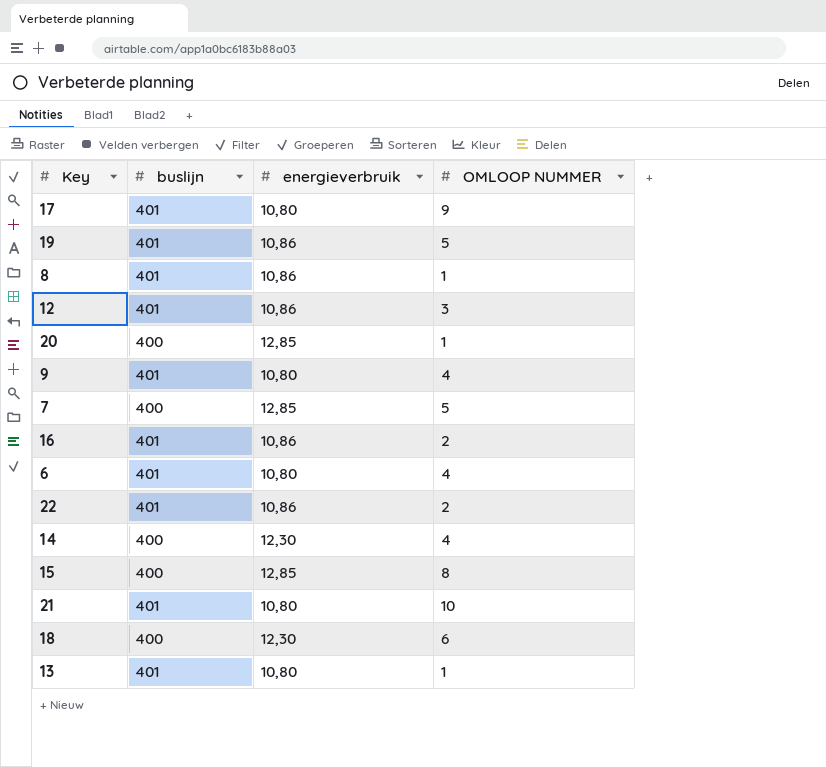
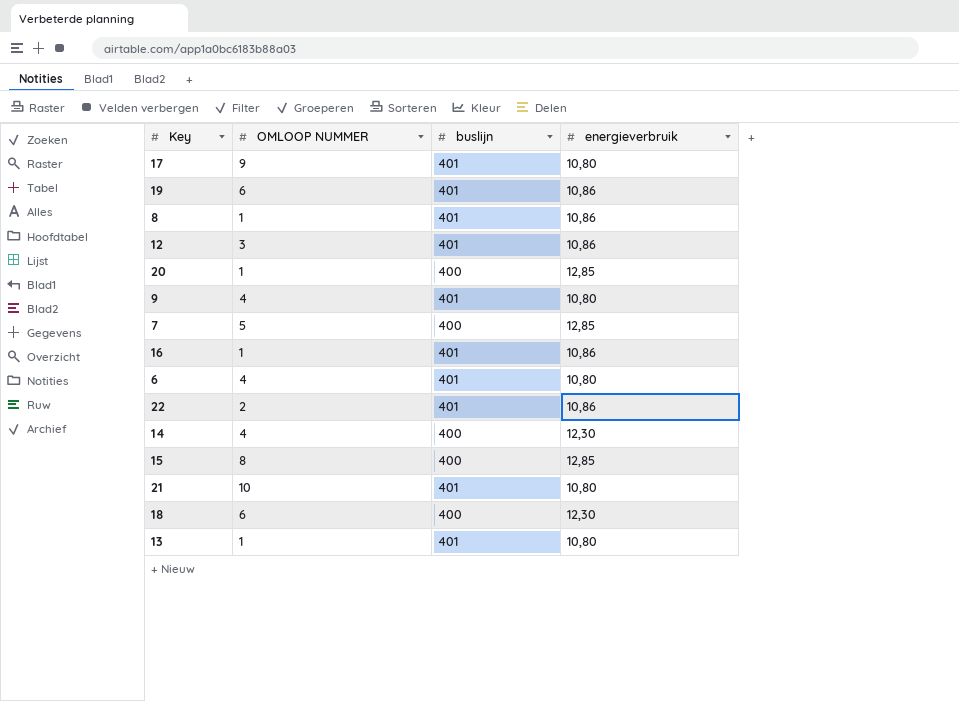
column OMLOOP NUMMER | position: 4 -> 2
19 | OMLOOP NUMMER: 5 -> 6
16 | OMLOOP NUMMER: 2 -> 1

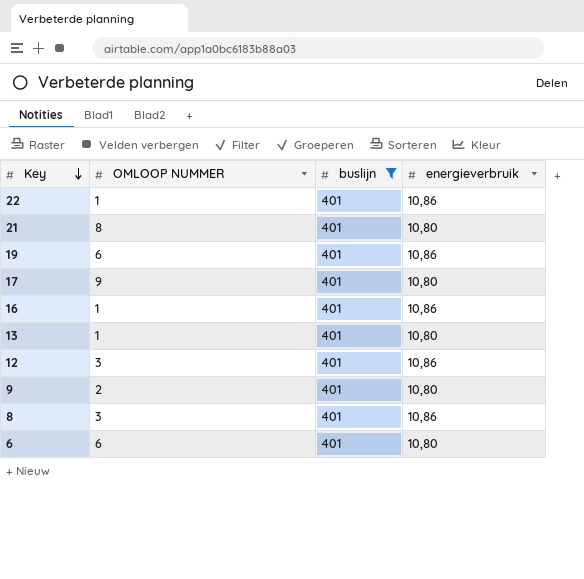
filter: none -> buslijn = 401
row order: none -> Key descending
22 | OMLOOP NUMMER: 2 -> 1
21 | OMLOOP NUMMER: 10 -> 8
9 | OMLOOP NUMMER: 4 -> 2
8 | OMLOOP NUMMER: 1 -> 3
6 | OMLOOP NUMMER: 4 -> 6

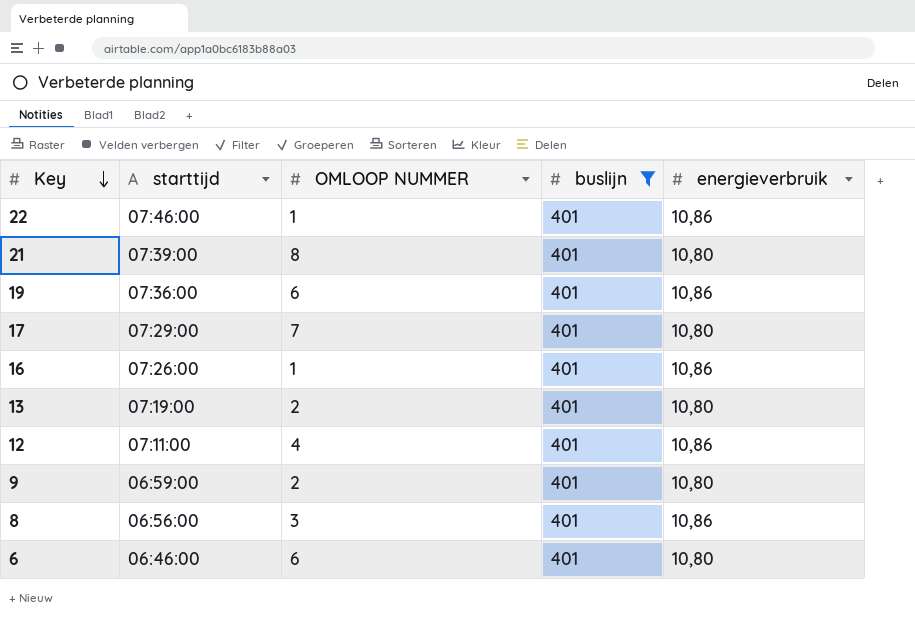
column starttijd | position: none -> 2
17 | OMLOOP NUMMER: 9 -> 7
13 | OMLOOP NUMMER: 1 -> 2
12 | OMLOOP NUMMER: 3 -> 4

